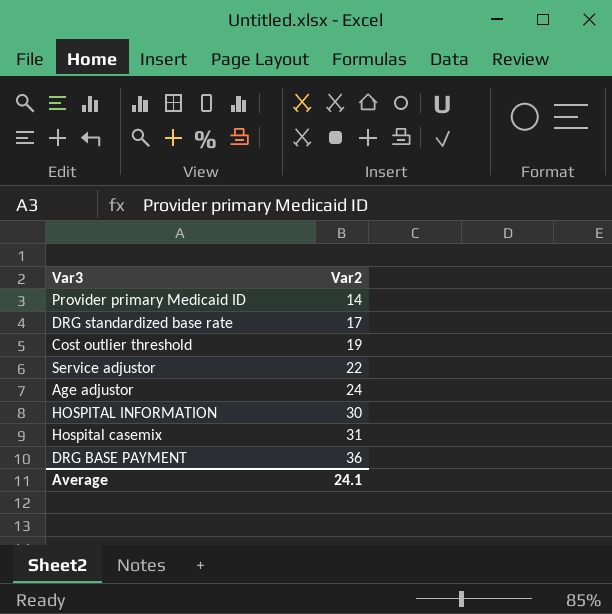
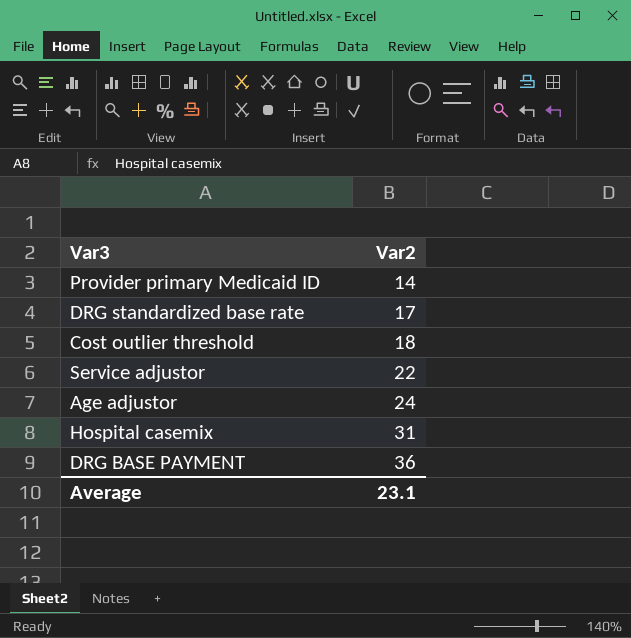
row HOSPITAL INFORMATION: 30 -> none
Cost outlier threshold | Var2: 19 -> 18
Average | Var2: 24.1 -> 23.1

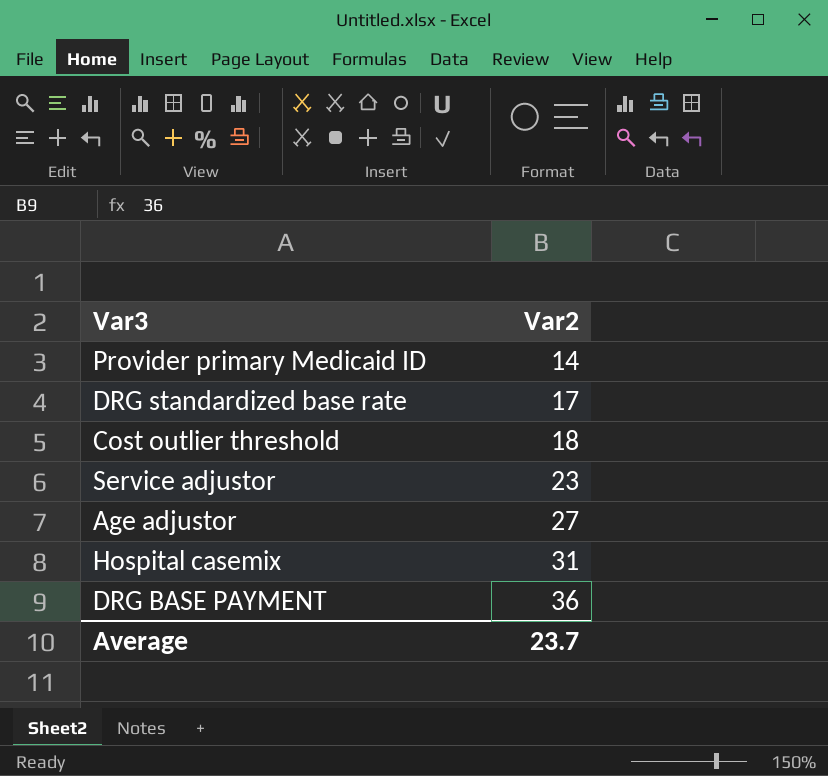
Service adjustor | Var2: 22 -> 23
Age adjustor | Var2: 24 -> 27
Average | Var2: 23.1 -> 23.7

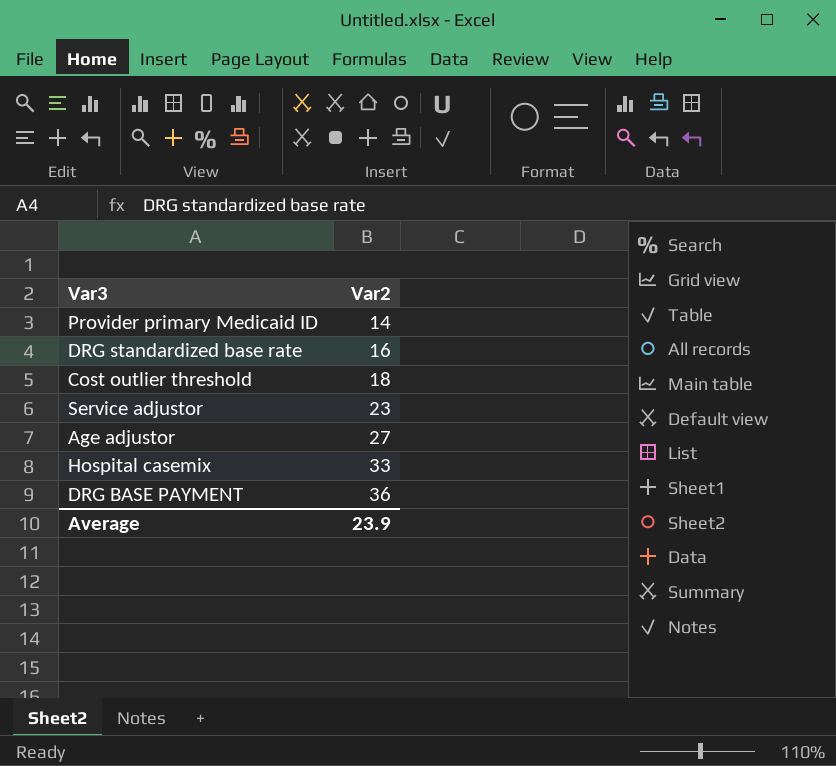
DRG standardized base rate | Var2: 17 -> 16
Hospital casemix | Var2: 31 -> 33
Average | Var2: 23.7 -> 23.9

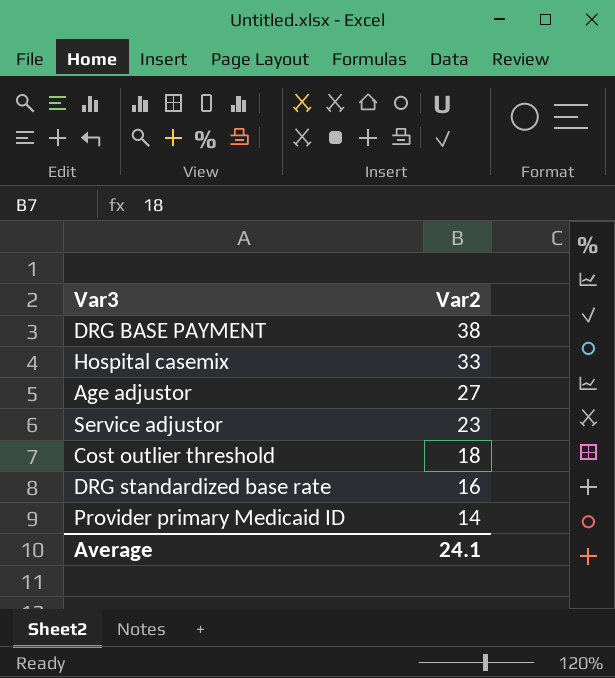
row order: Var2 ascending -> Var2 descending
DRG BASE PAYMENT | Var2: 36 -> 38
Average | Var2: 23.9 -> 24.1

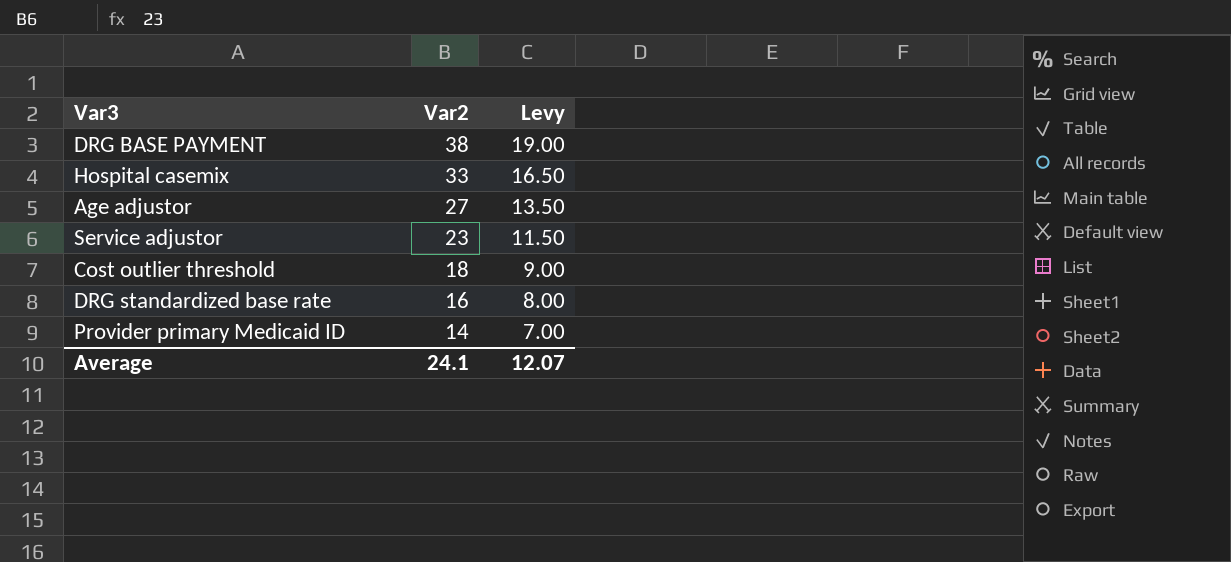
column Levy | formula: none -> [Var2] * 0.5

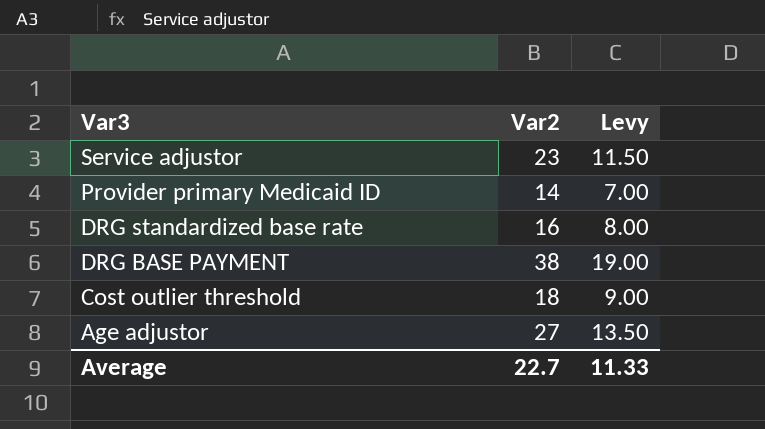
row order: Var2 descending -> Var3 descending
row Hospital casemix: 33 | 16.50 -> none
Average | Var2: 24.1 -> 22.7
Average | Levy: 12.07 -> 11.33

